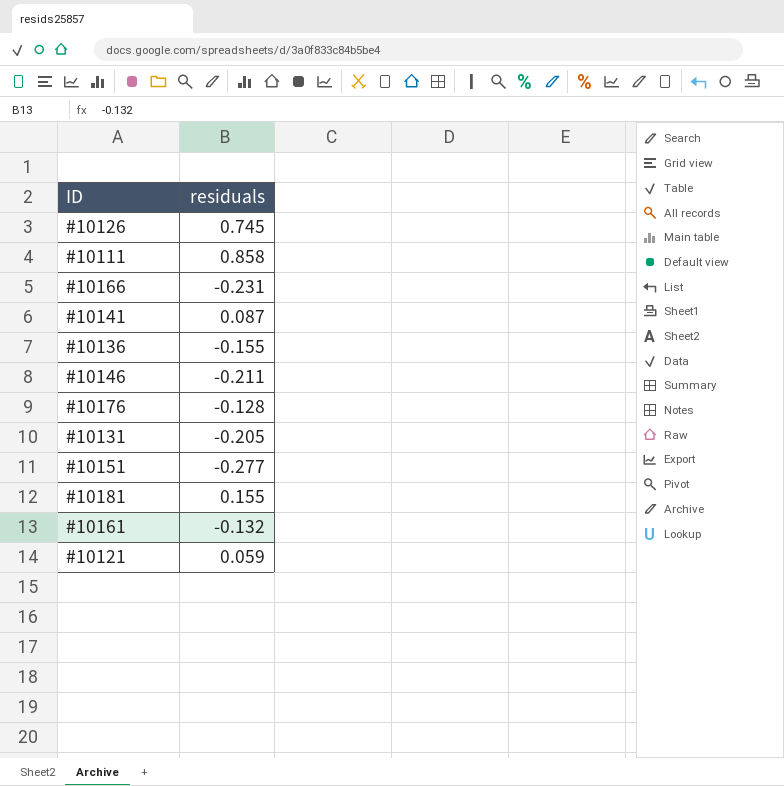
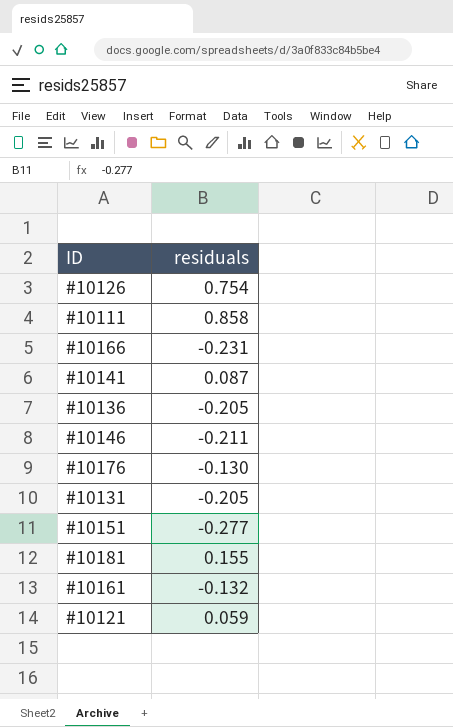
#10126 | residuals: 0.745 -> 0.754
#10136 | residuals: -0.155 -> -0.205
#10176 | residuals: -0.128 -> -0.130

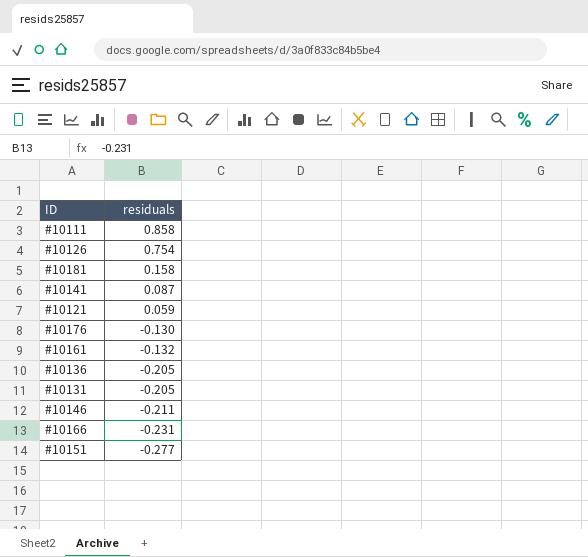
row order: none -> residuals descending
#10181 | residuals: 0.155 -> 0.158

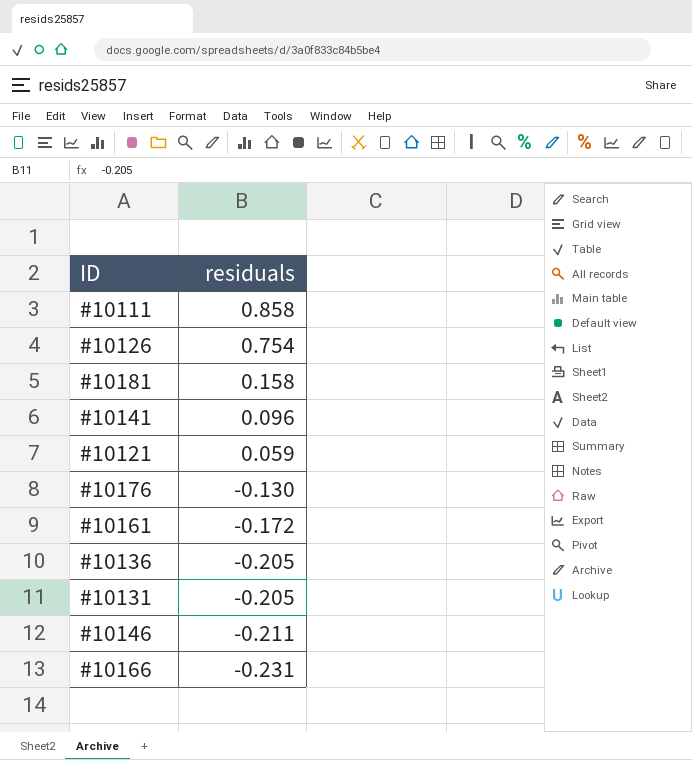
row #10151: -0.277 -> none
#10141 | residuals: 0.087 -> 0.096
#10161 | residuals: -0.132 -> -0.172

